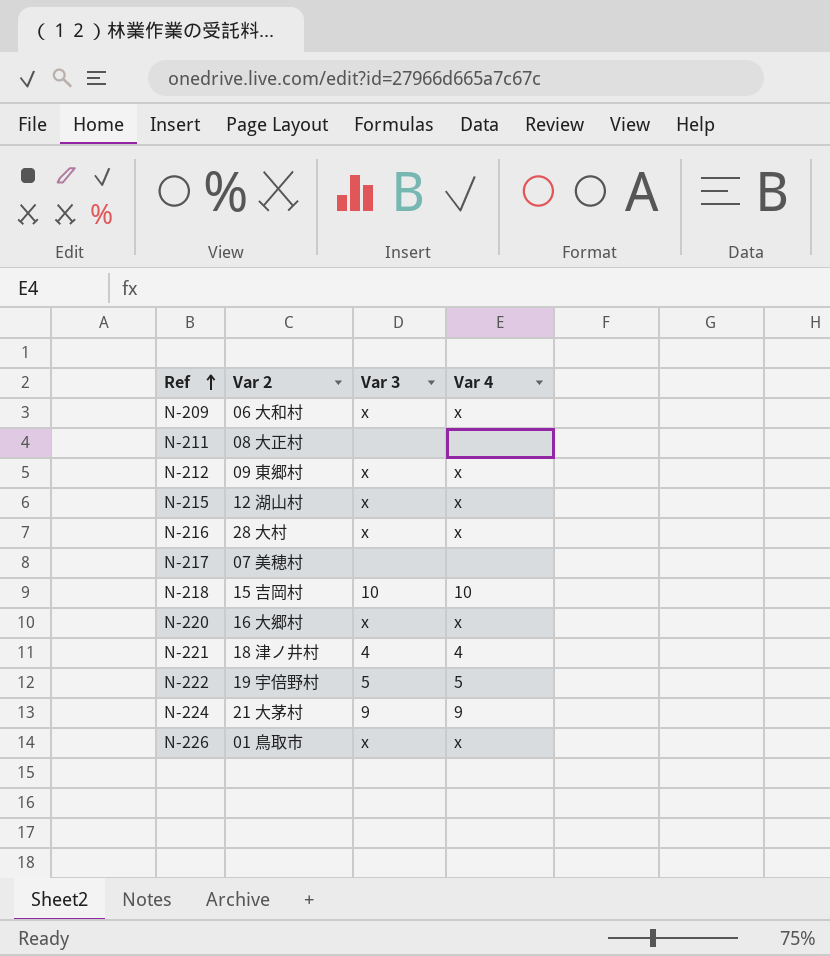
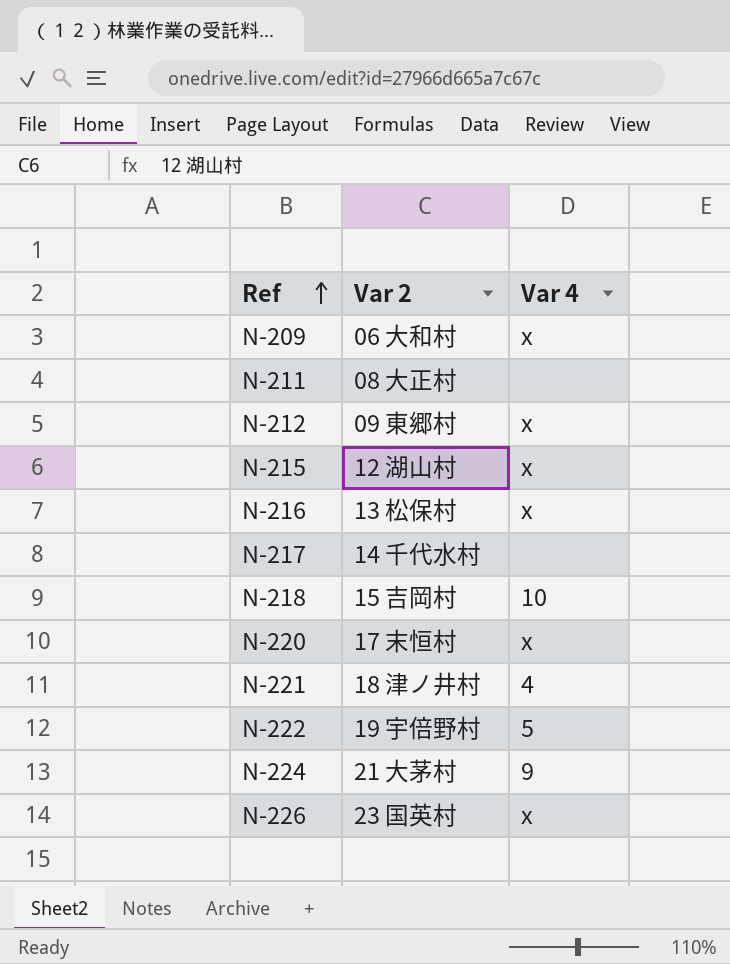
column Var 3 | position: 3 -> none
N-216 | Var 2: 28 大村 -> 13 松保村
N-217 | Var 2: 07 美穂村 -> 14 千代水村
N-220 | Var 2: 16 大郷村 -> 17 末恒村
N-226 | Var 2: 01 鳥取市 -> 23 国英村

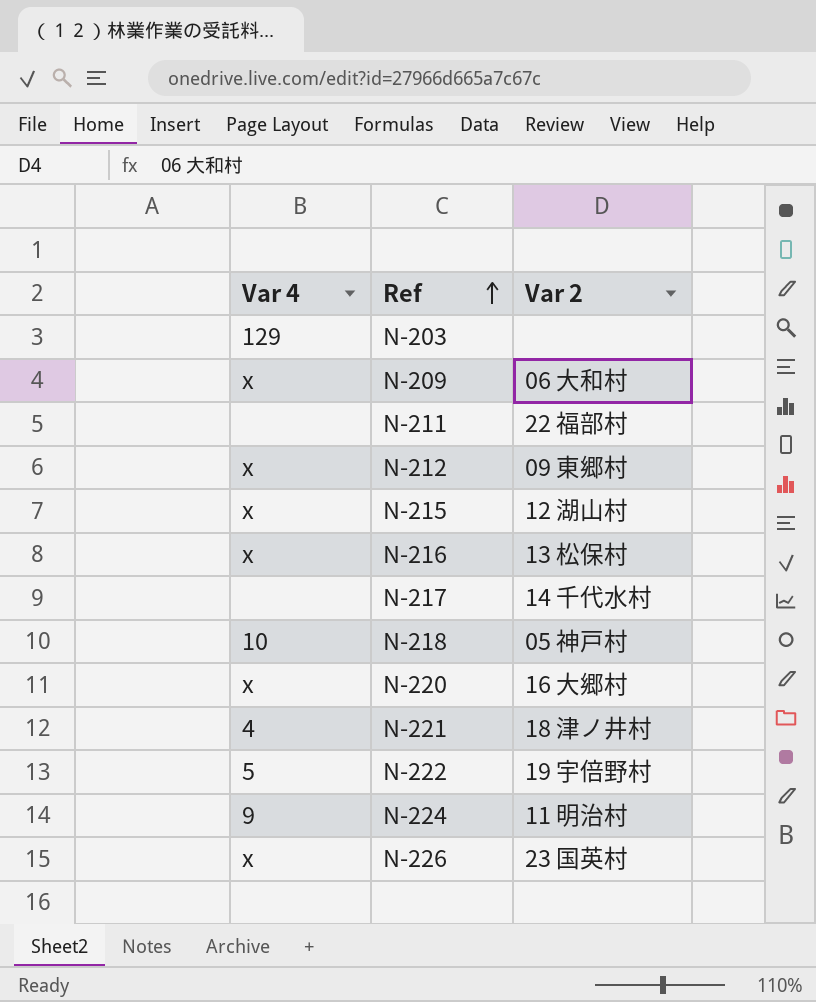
column Var 4 | position: 3 -> 1
row N-203: none -> 129 | none
N-211 | Var 2: 08 大正村 -> 22 福部村
N-218 | Var 2: 15 吉岡村 -> 05 神戸村
N-220 | Var 2: 17 末恒村 -> 16 大郷村
N-224 | Var 2: 21 大茅村 -> 11 明治村

